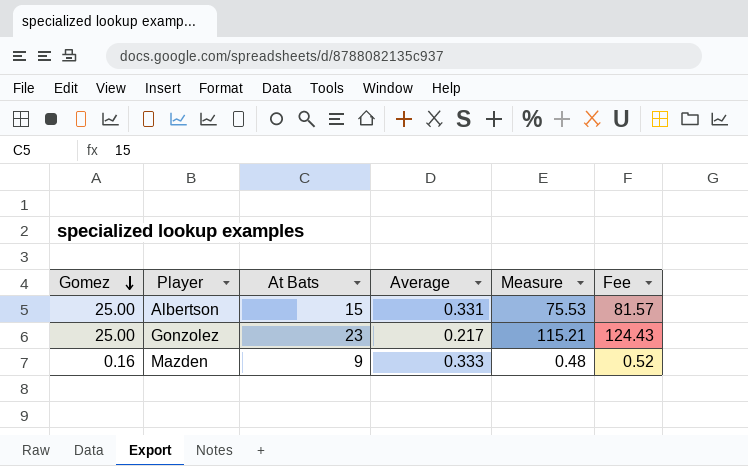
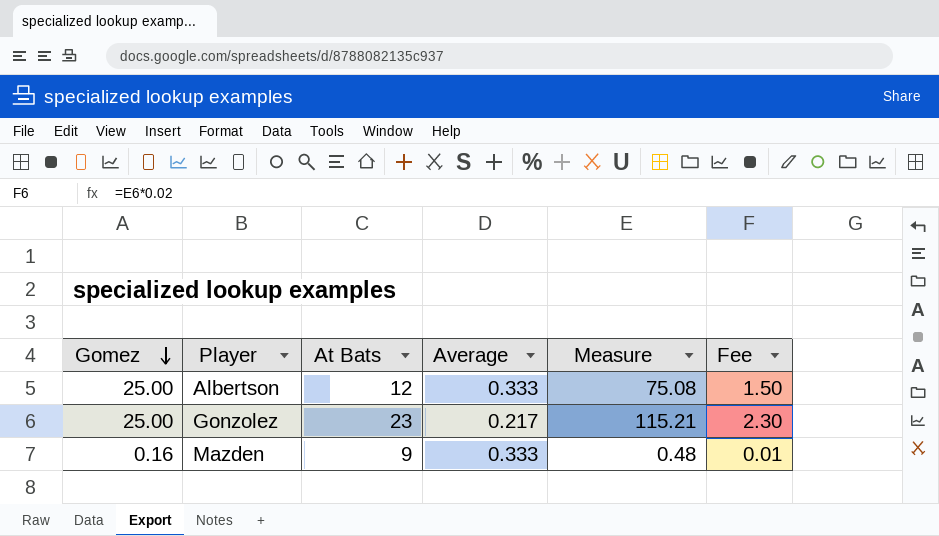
column Fee | formula: [Measure] * 1.08 -> [Measure] * 0.02
Albertson | At Bats: 15 -> 12
Albertson | Average: 0.331 -> 0.333
Albertson | Measure: 75.53 -> 75.08

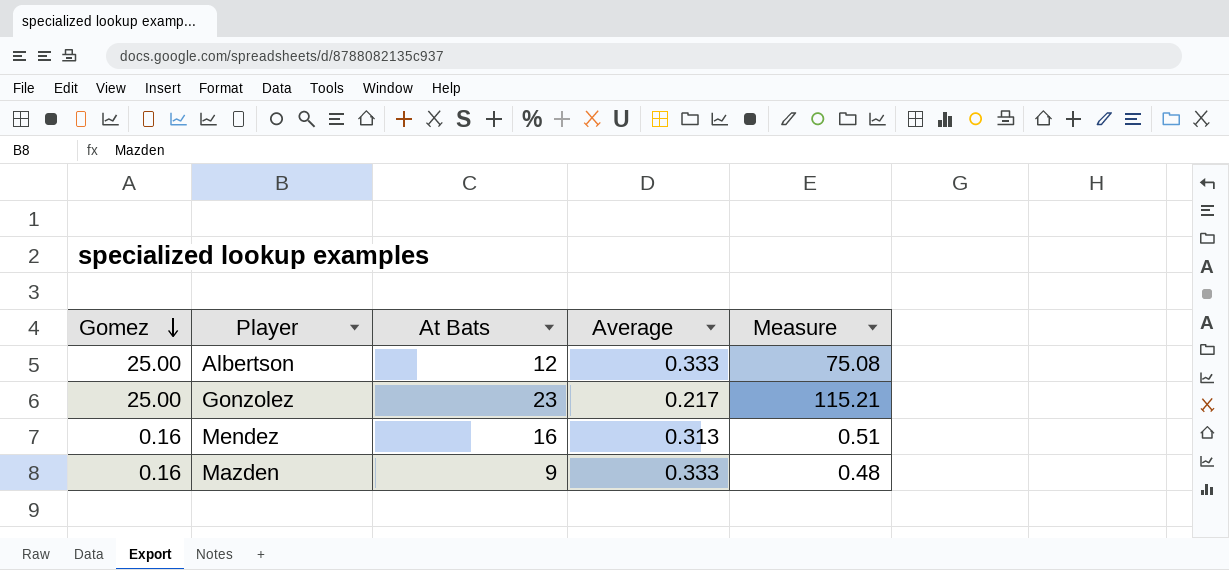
column Fee | formula: [Measure] * 0.02 -> none
row Mendez: none -> 0.16 | 16 | 0.313 | 0.51

